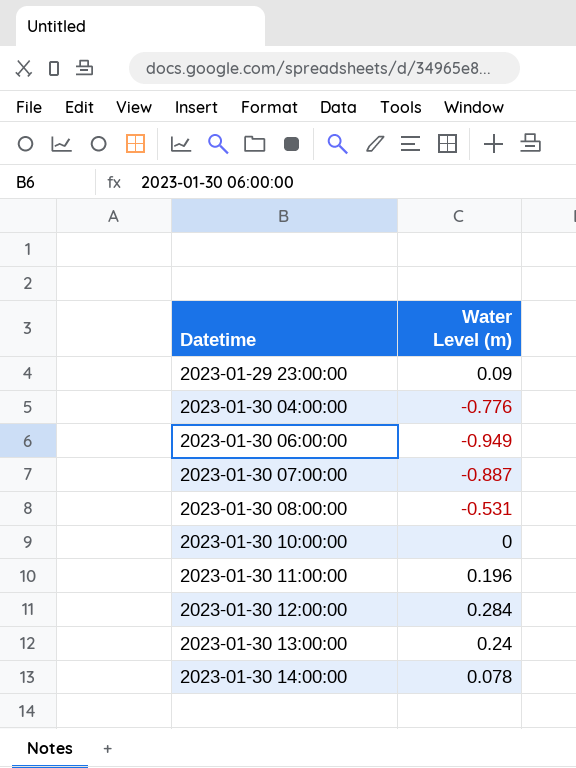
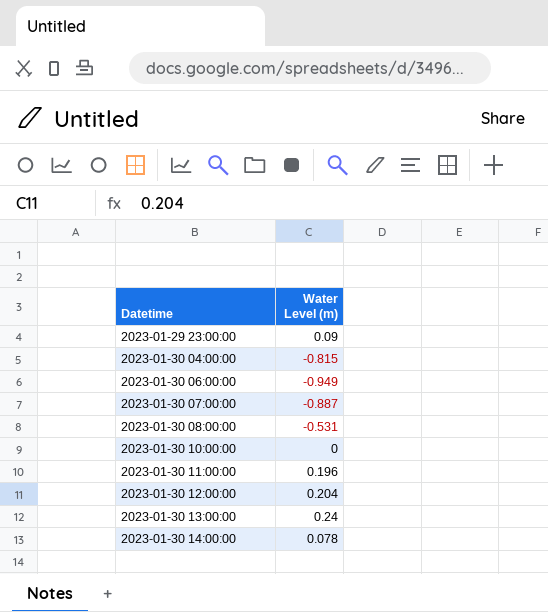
2023-01-30 04:00:00 | Water Level (m): -0.776 -> -0.815
2023-01-30 12:00:00 | Water Level (m): 0.284 -> 0.204

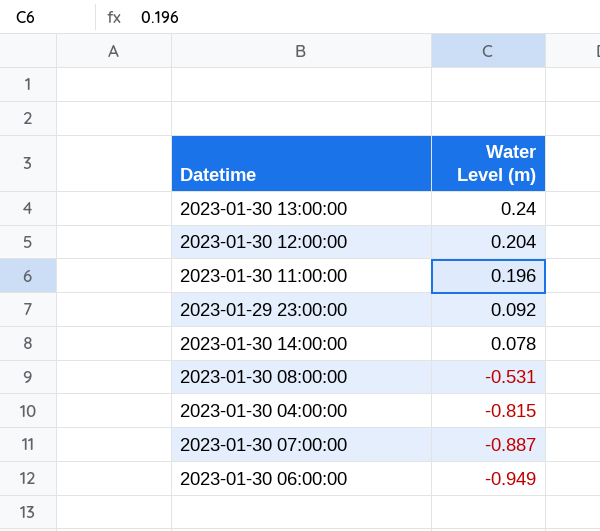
row order: Datetime ascending -> Water Level (m) descending
row 2023-01-30 10:00:00: 0 -> none
2023-01-29 23:00:00 | Water Level (m): 0.09 -> 0.092

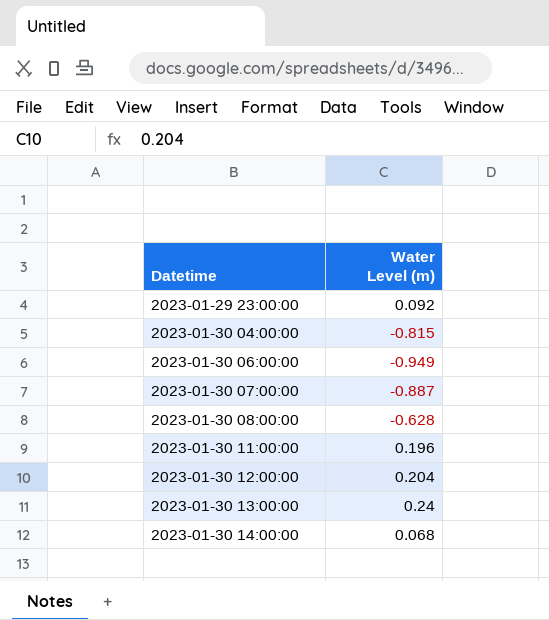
row order: Water Level (m) descending -> Datetime ascending
2023-01-30 08:00:00 | Water Level (m): -0.531 -> -0.628
2023-01-30 14:00:00 | Water Level (m): 0.078 -> 0.068

